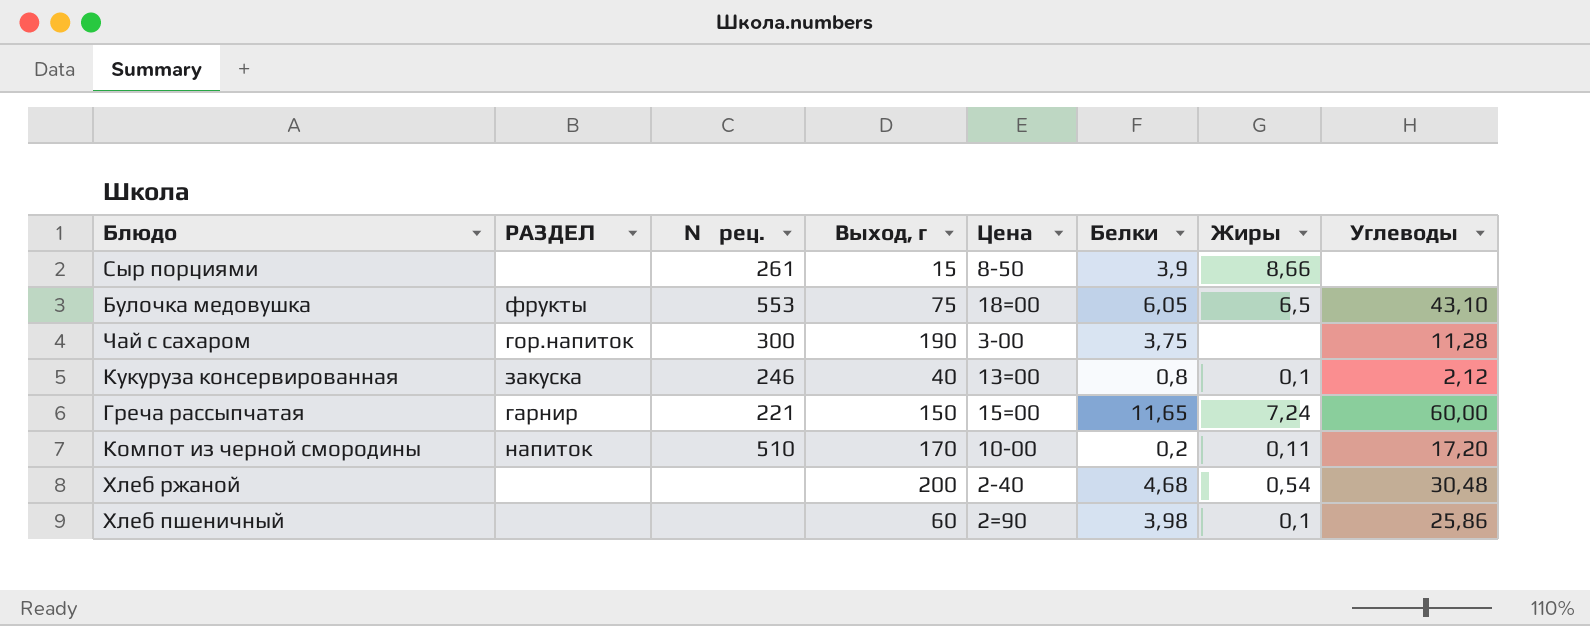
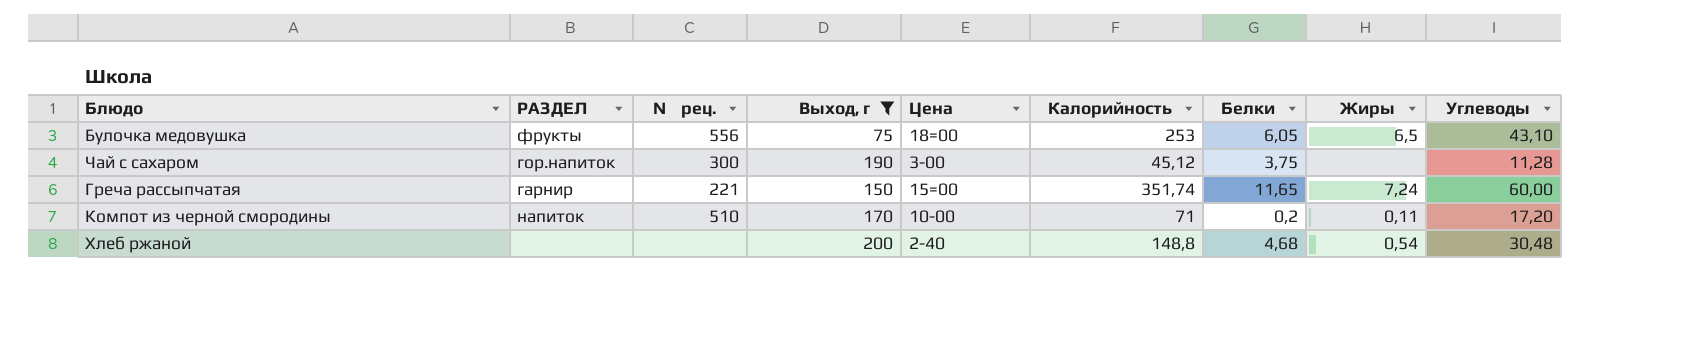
filter: none -> Выход, г >= 75
column Калорийность | position: none -> 6
Булочка медовушка | № рец.: 553 -> 556

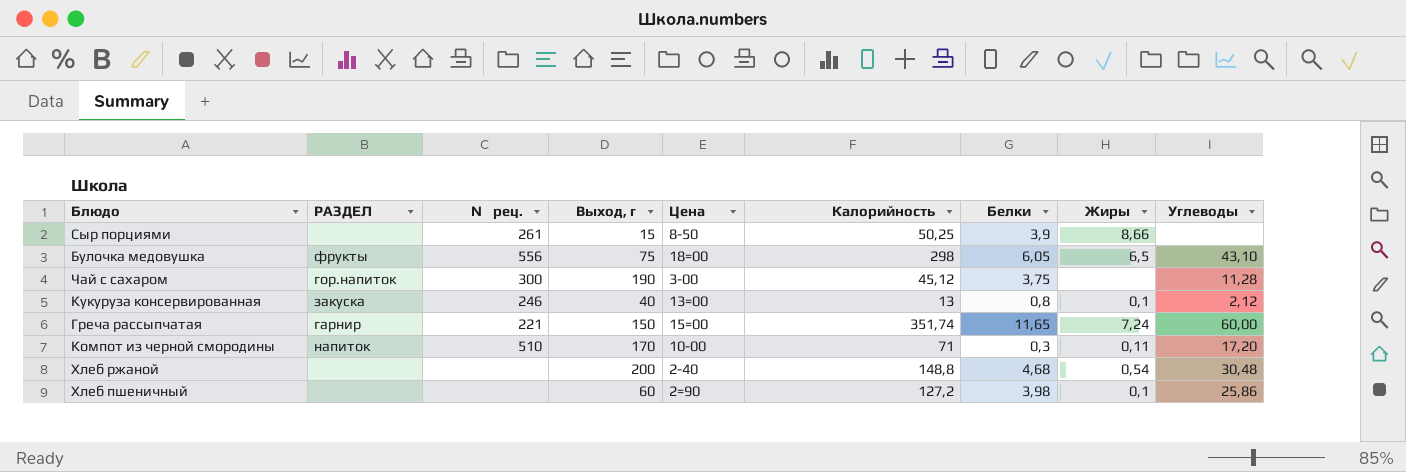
filter: Выход, г >= 75 -> none
Булочка медовушка | Калорийность: 253 -> 298
Компот из черной смородины | Белки: 0,2 -> 0,3

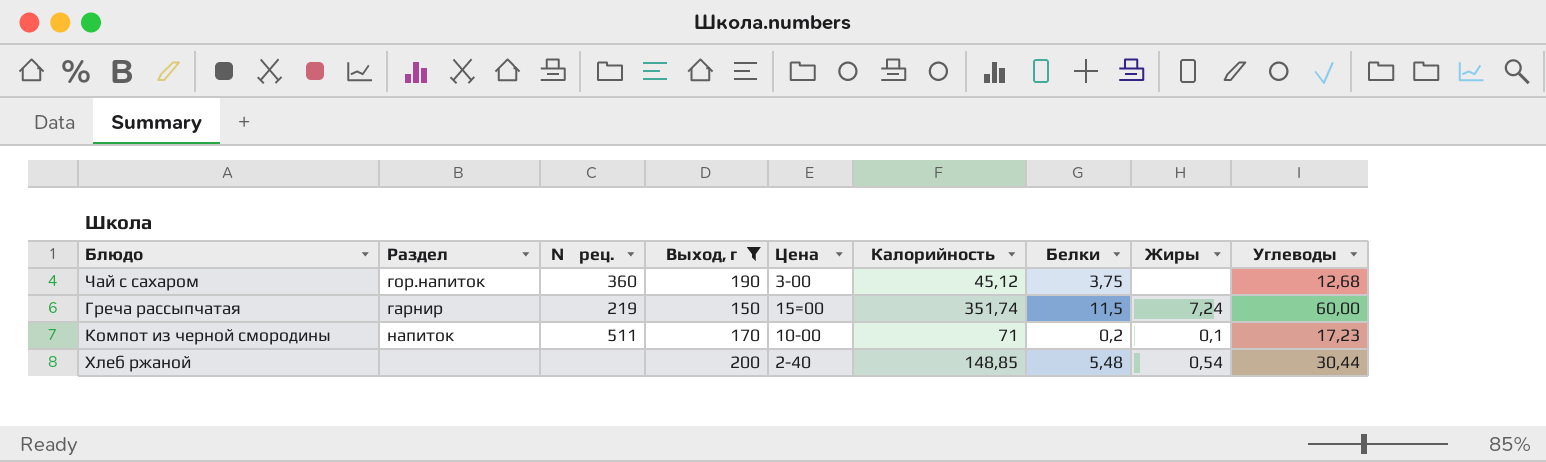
filter: none -> Выход, г >= 150
column name: РАЗДЕЛ -> Раздел
Чай с сахаром | № рец.: 300 -> 360
Чай с сахаром | Углеводы: 11,28 -> 12,68
Греча рассыпчатая | № рец.: 221 -> 219
Греча рассыпчатая | Белки: 11,65 -> 11,5
Компот из черной смородины | № рец.: 510 -> 511
Компот из черной смородины | Белки: 0,3 -> 0,2
Компот из черной смородины | Жиры: 0,11 -> 0,1
Компот из черной смородины | Углеводы: 17,20 -> 17,23
Хлеб ржаной | Калорийность: 148,8 -> 148,85
Хлеб ржаной | Белки: 4,68 -> 5,48
Хлеб ржаной | Углеводы: 30,48 -> 30,44

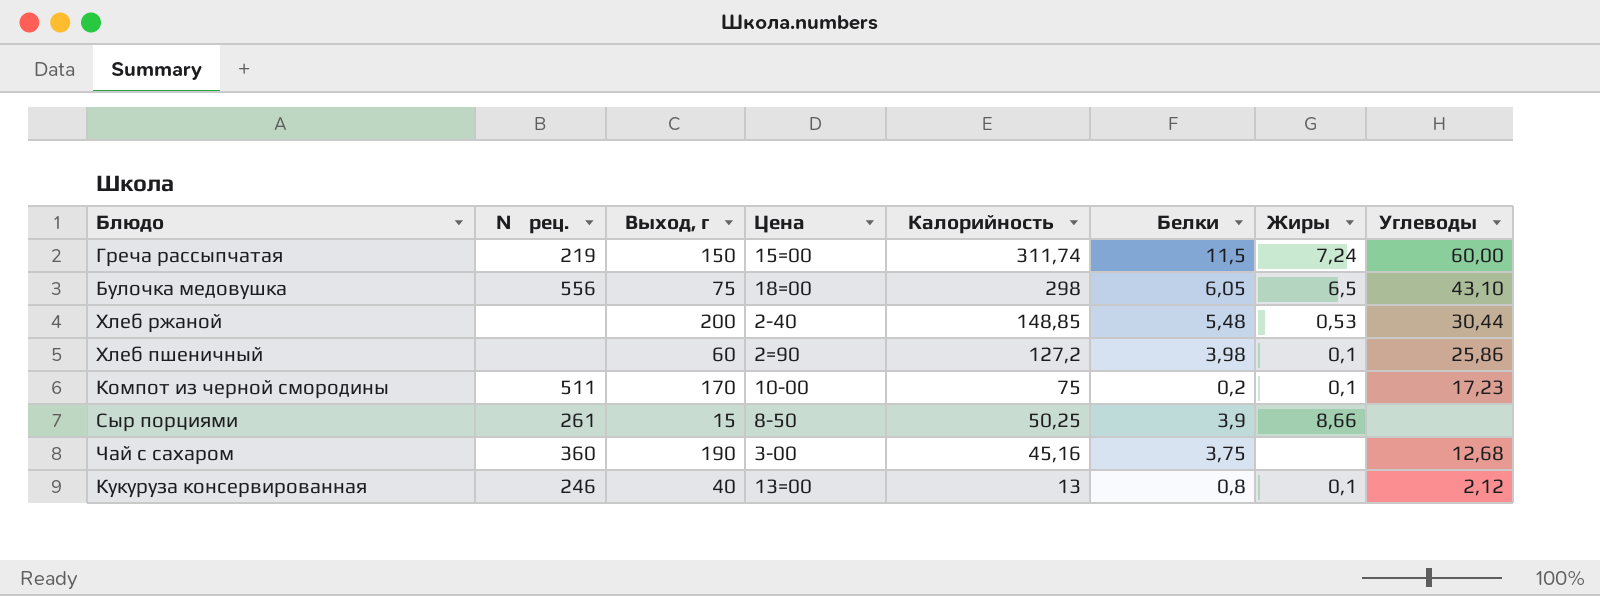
filter: Выход, г >= 150 -> none
row order: none -> Калорийность descending
column Раздел | position: 2 -> none
Греча рассыпчатая | Калорийность: 351,74 -> 311,74
Хлеб ржаной | Жиры: 0,54 -> 0,53
Компот из черной смородины | Калорийность: 71 -> 75
Чай с сахаром | Калорийность: 45,12 -> 45,16

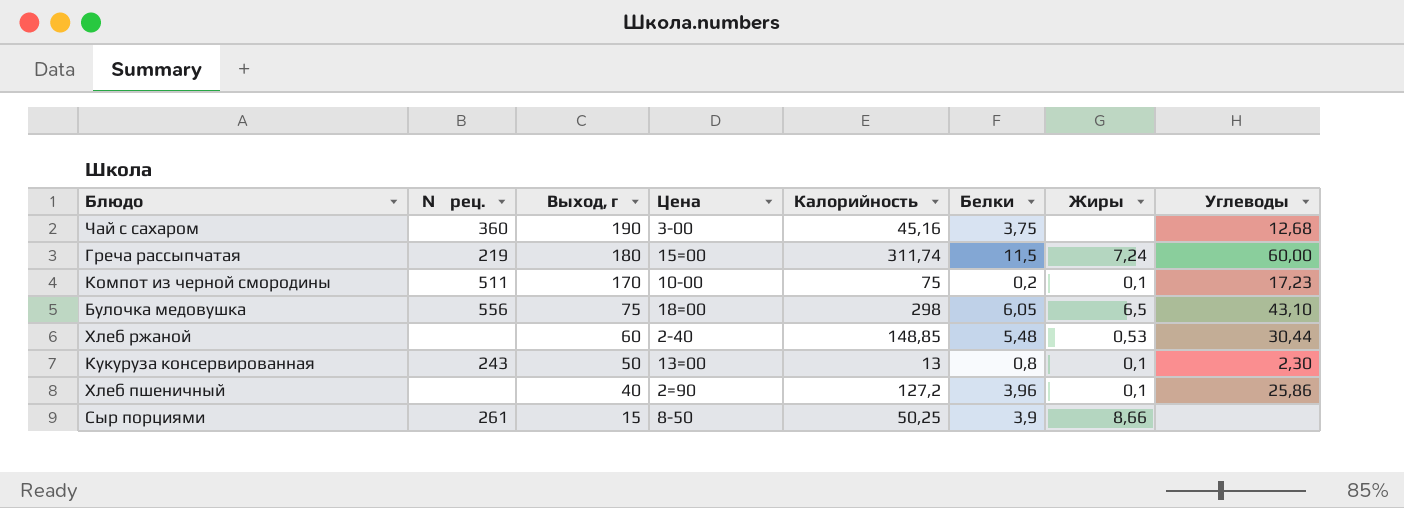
row order: Калорийность descending -> Выход, г descending
Греча рассыпчатая | Выход, г: 150 -> 180
Хлеб ржаной | Выход, г: 200 -> 60
Кукуруза консервированная | № рец.: 246 -> 243
Кукуруза консервированная | Выход, г: 40 -> 50
Кукуруза консервированная | Углеводы: 2,12 -> 2,30
Хлеб пшеничный | Выход, г: 60 -> 40
Хлеб пшеничный | Белки: 3,98 -> 3,96

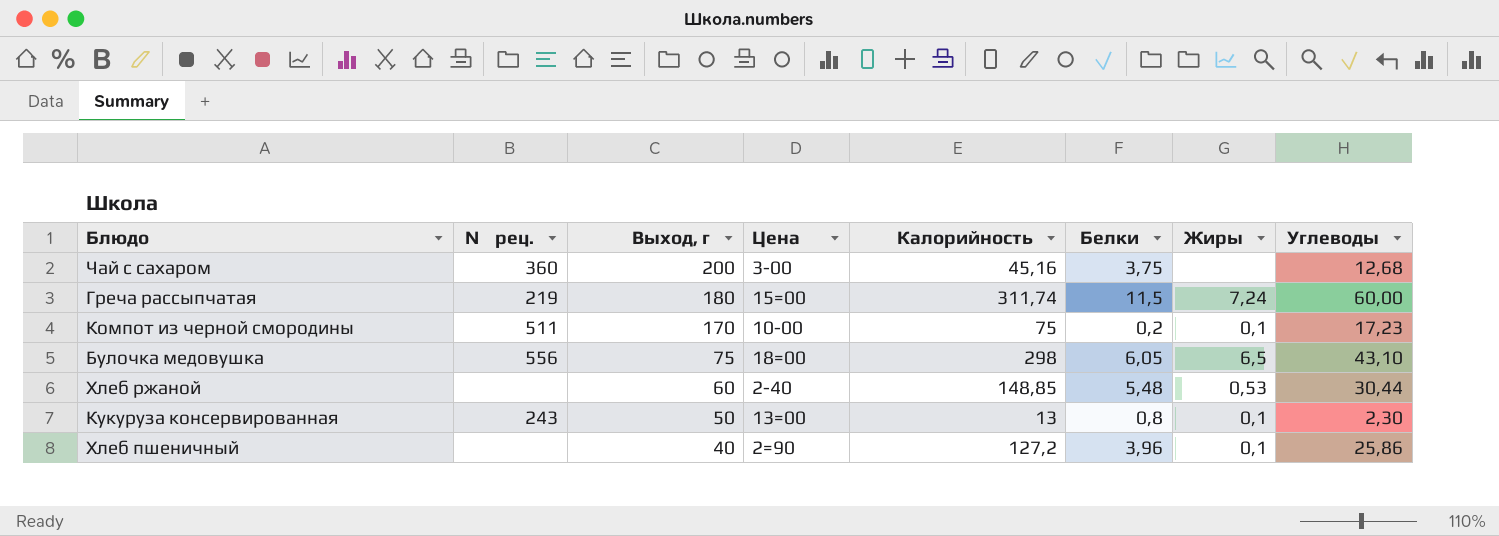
row Сыр порциями: 261 | 15 | 8-50 | 50,25 | 3,9 | 8,66 | none -> none
Чай с сахаром | Выход, г: 190 -> 200

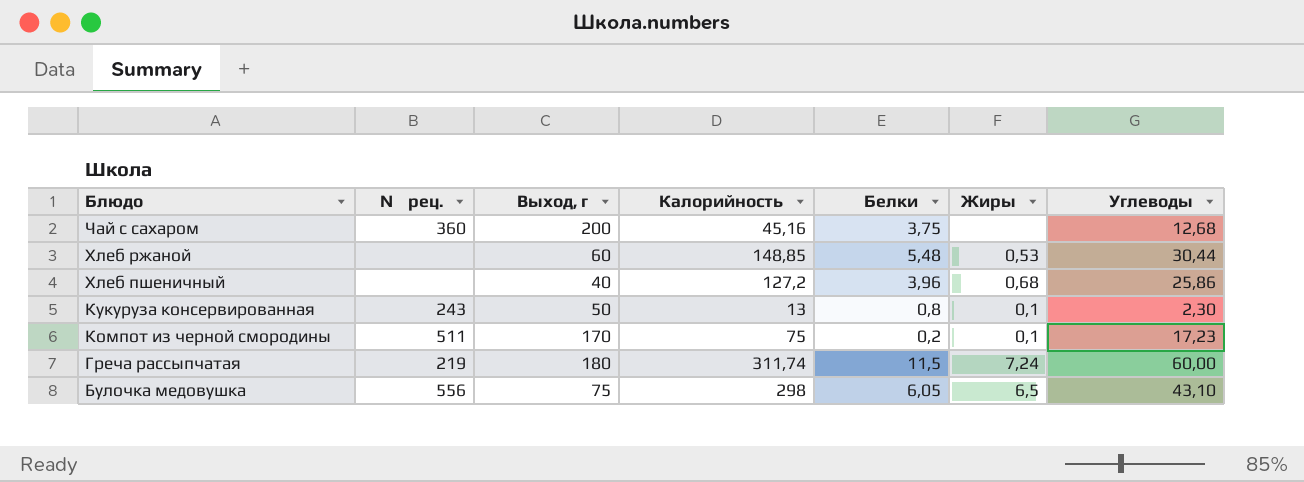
row order: Выход, г descending -> Блюдо descending
column Цена | position: 4 -> none
Хлеб пшеничный | Жиры: 0,1 -> 0,68

